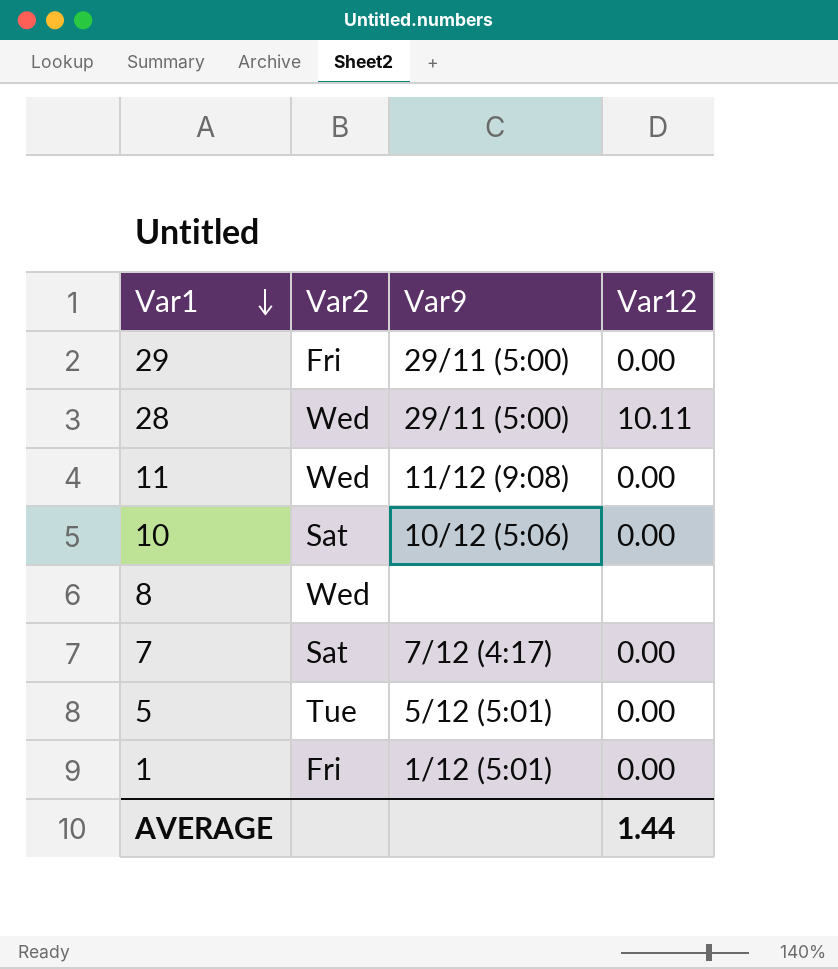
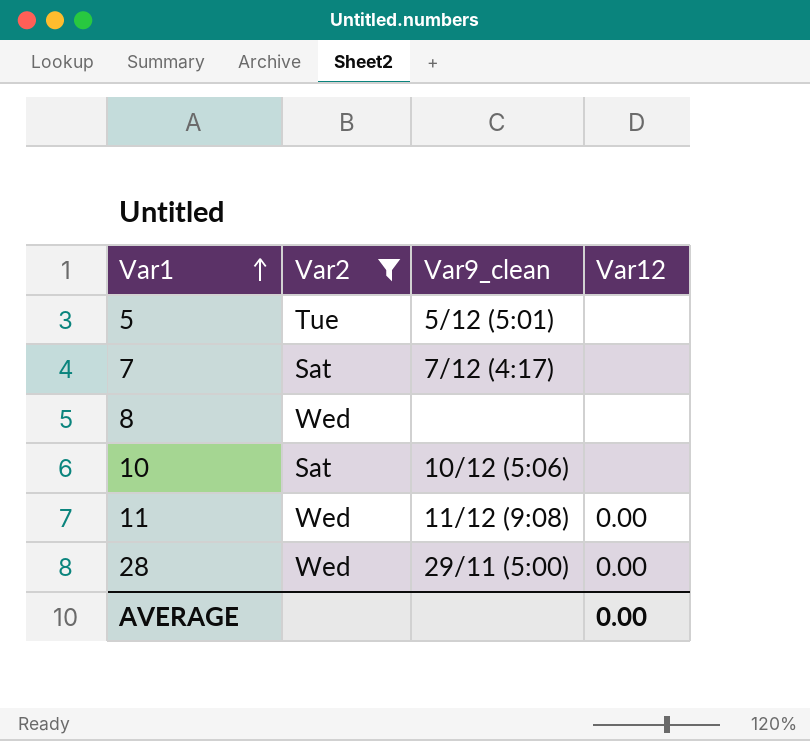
filter: none -> Var2 != Fri
row order: Var1 descending -> Var1 ascending
column name: Var9 -> Var9_clean
5 | Var12: 0.00 -> none
7 | Var12: 0.00 -> none
10 | Var12: 0.00 -> none
28 | Var12: 10.11 -> 0.00
AVERAGE | Var12: 1.44 -> 0.00

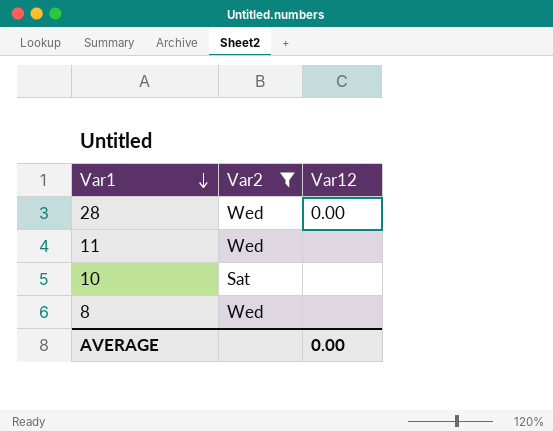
row order: Var1 ascending -> Var1 descending
column Var9_clean | position: 3 -> none
row 5: Tue | 5/12 (5:01) | none -> none
row 7: Sat | 7/12 (4:17) | none -> none
11 | Var12: 0.00 -> none

